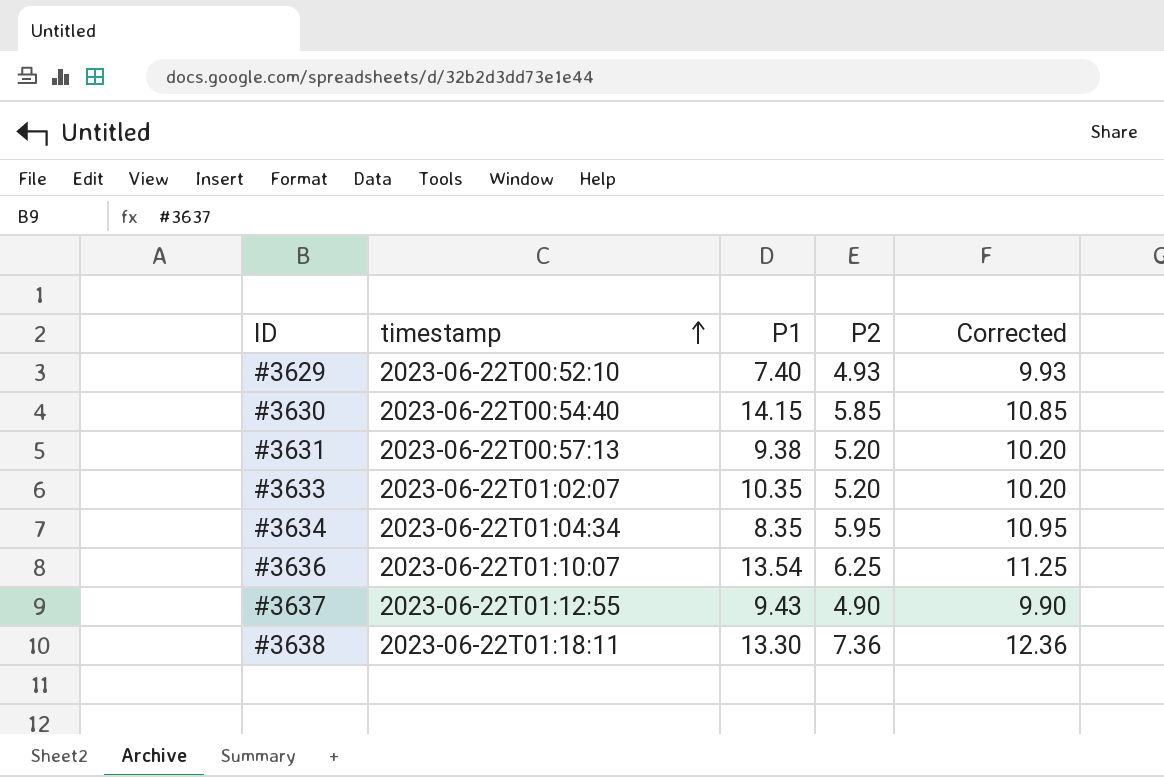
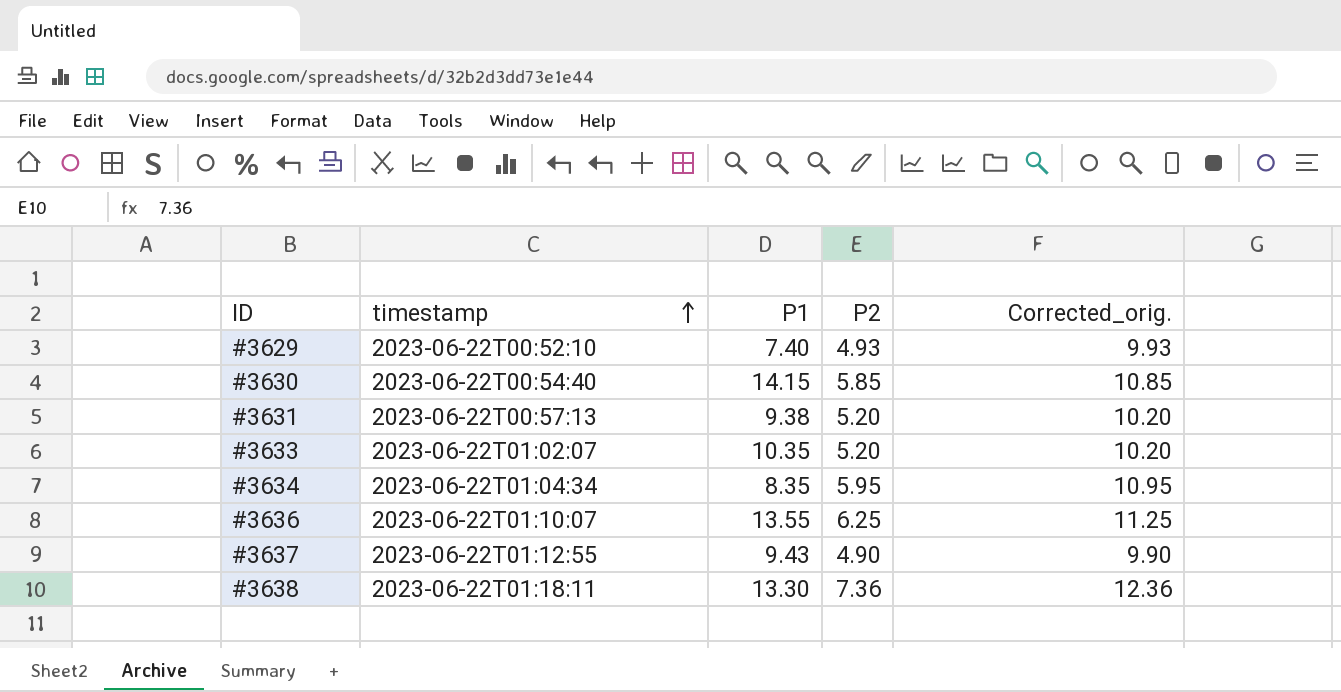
column name: Corrected -> Corrected_orig.
#3636 | P1: 13.54 -> 13.55

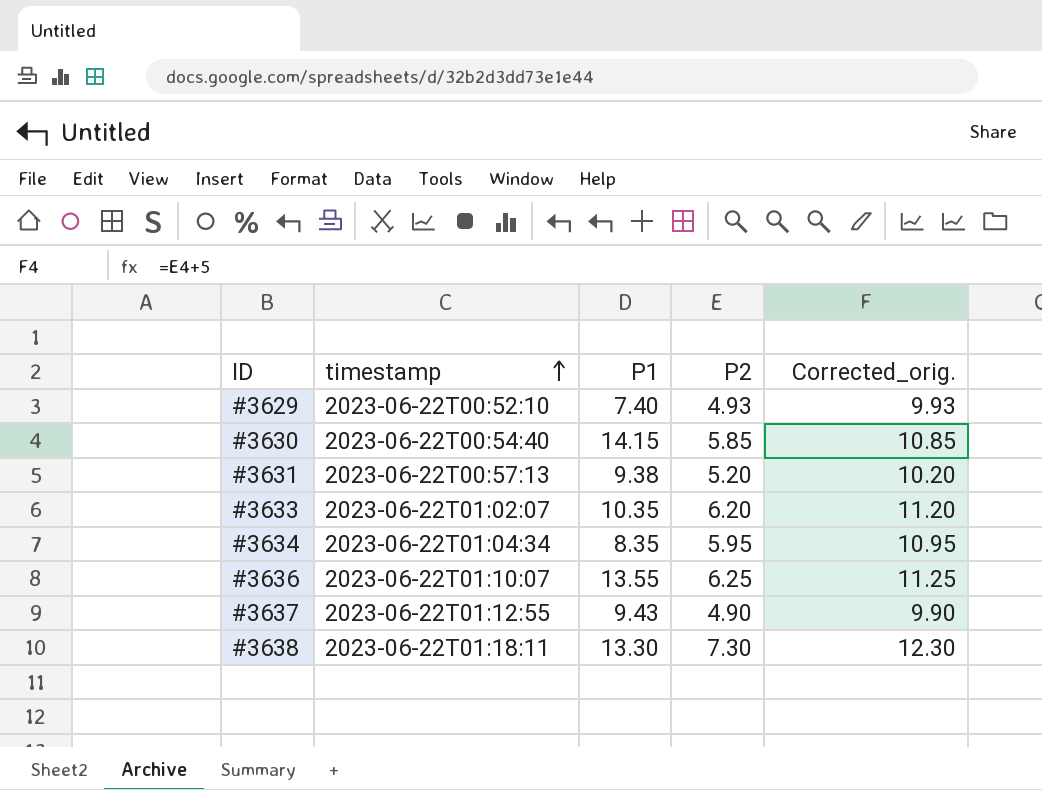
#3633 | P2: 5.20 -> 6.20
#3633 | Corrected_orig.: 10.20 -> 11.20
#3638 | P2: 7.36 -> 7.30
#3638 | Corrected_orig.: 12.36 -> 12.30

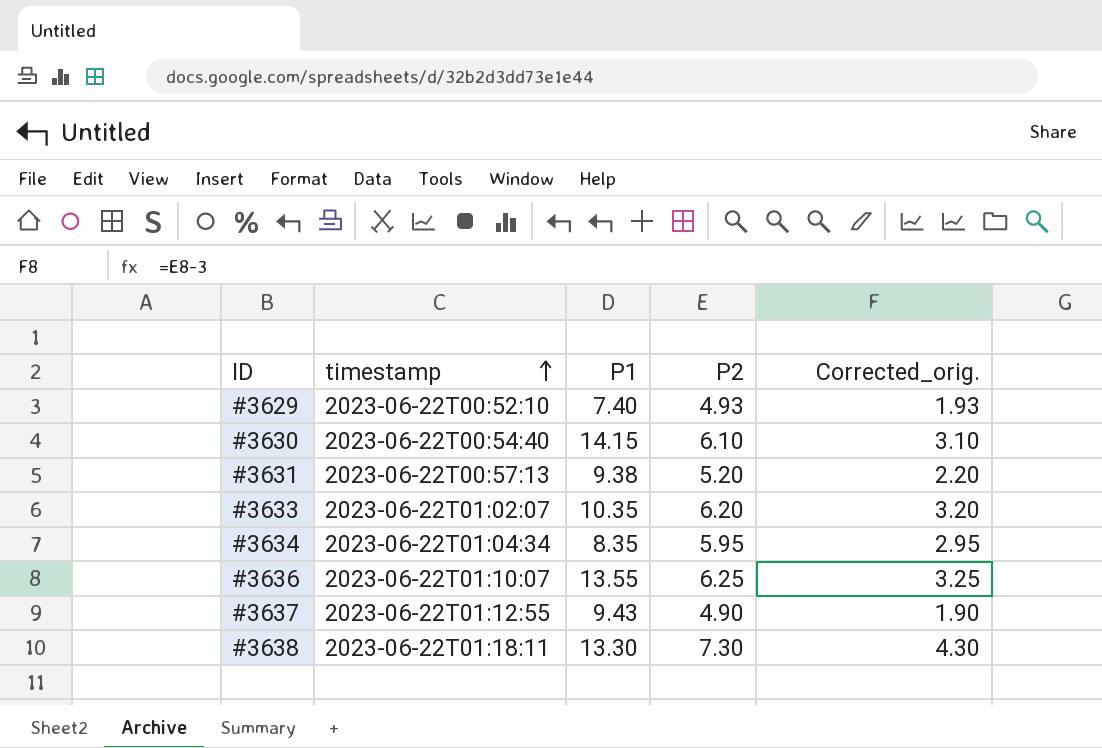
column Corrected_orig. | formula: [P2] + 5 -> [P2] - 3
#3630 | P2: 5.85 -> 6.10

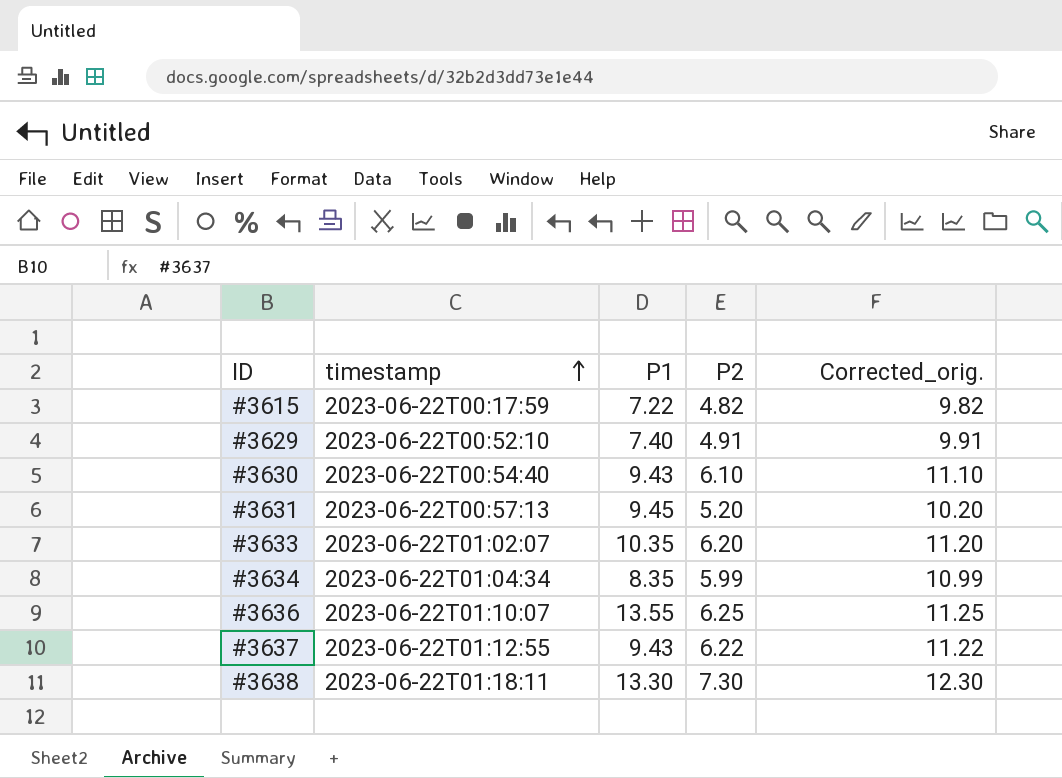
column Corrected_orig. | formula: [P2] - 3 -> [P2] + 5
row #3615: none -> 2023-06-22T00:17:59 | 7.22 | 4.82 | 9.82
#3629 | P2: 4.93 -> 4.91
#3630 | P1: 14.15 -> 9.43
#3631 | P1: 9.38 -> 9.45
#3634 | P2: 5.95 -> 5.99
#3637 | P2: 4.90 -> 6.22

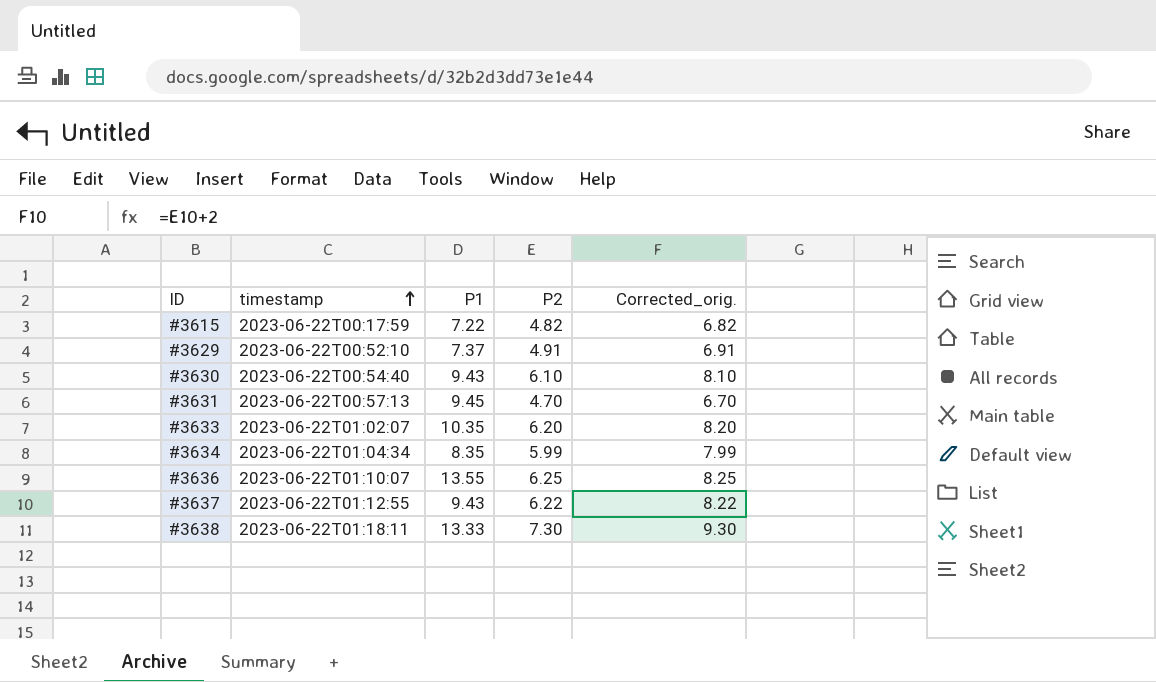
column Corrected_orig. | formula: [P2] + 5 -> [P2] + 2
#3629 | P1: 7.40 -> 7.37
#3631 | P2: 5.20 -> 4.70
#3638 | P1: 13.30 -> 13.33

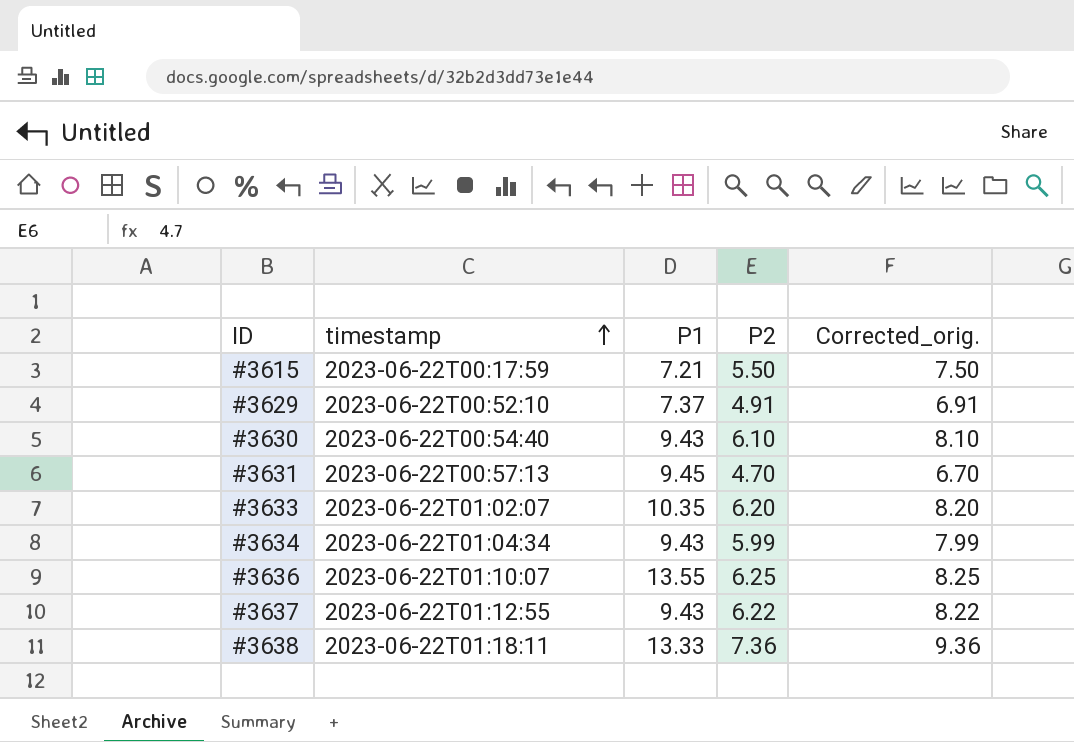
#3615 | P1: 7.22 -> 7.21
#3615 | P2: 4.82 -> 5.50
#3615 | Corrected_orig.: 6.82 -> 7.50
#3634 | P1: 8.35 -> 9.43
#3638 | P2: 7.30 -> 7.36
#3638 | Corrected_orig.: 9.30 -> 9.36

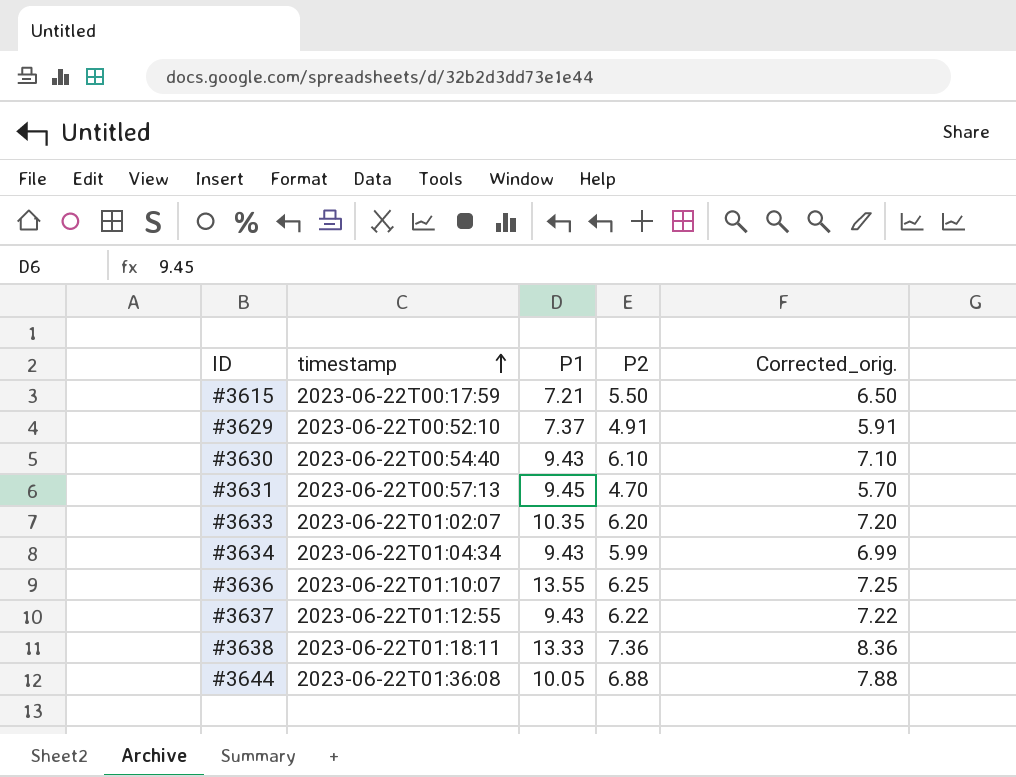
column Corrected_orig. | formula: [P2] + 2 -> [P2] + 1
row #3644: none -> 2023-06-22T01:36:08 | 10.05 | 6.88 | 7.88

